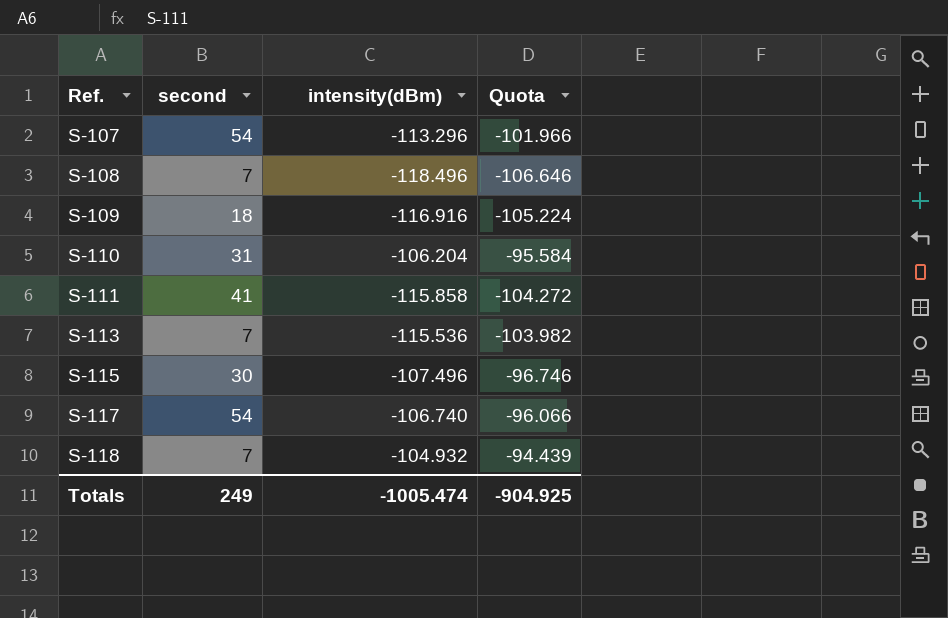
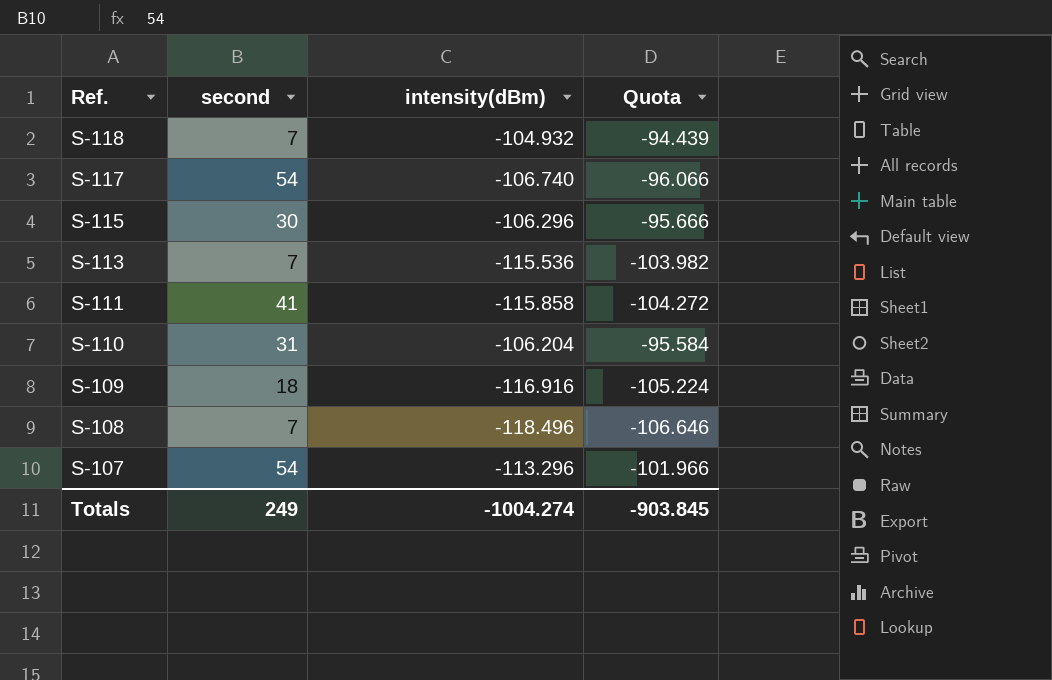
row order: Ref. ascending -> Ref. descending
S-115 | intensity(dBm): -107.496 -> -106.296
S-115 | Quota: -96.746 -> -95.666
Totals | intensity(dBm): -1005.474 -> -1004.274
Totals | Quota: -904.925 -> -903.845

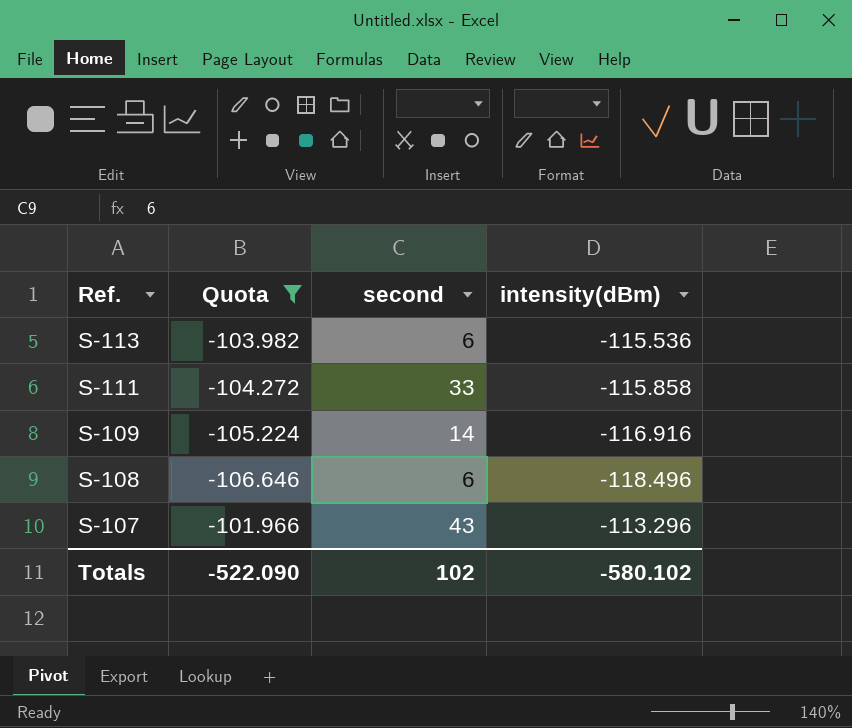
filter: none -> Quota <= -101.966
column Quota | position: 4 -> 2
S-113 | second: 7 -> 6
S-111 | second: 41 -> 33
S-109 | second: 18 -> 14
S-108 | second: 7 -> 6
S-107 | second: 54 -> 43
Totals | Quota: -903.845 -> -522.090
Totals | second: 249 -> 102
Totals | intensity(dBm): -1004.274 -> -580.102

